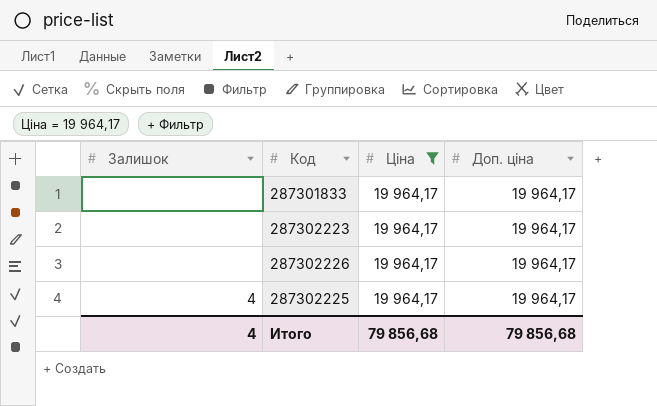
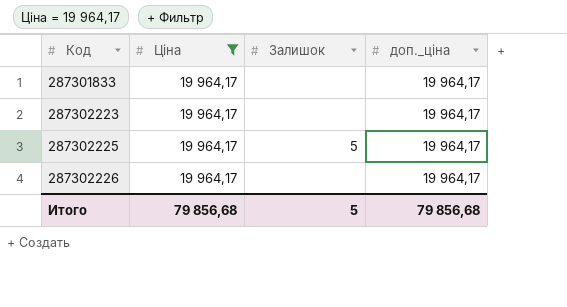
row order: none -> Код ascending
column Залишок | position: 1 -> 3
column name: Доп. ціна -> доп._ціна
287302225 | Залишок: 4 -> 5
Итого | Залишок: 4 -> 5

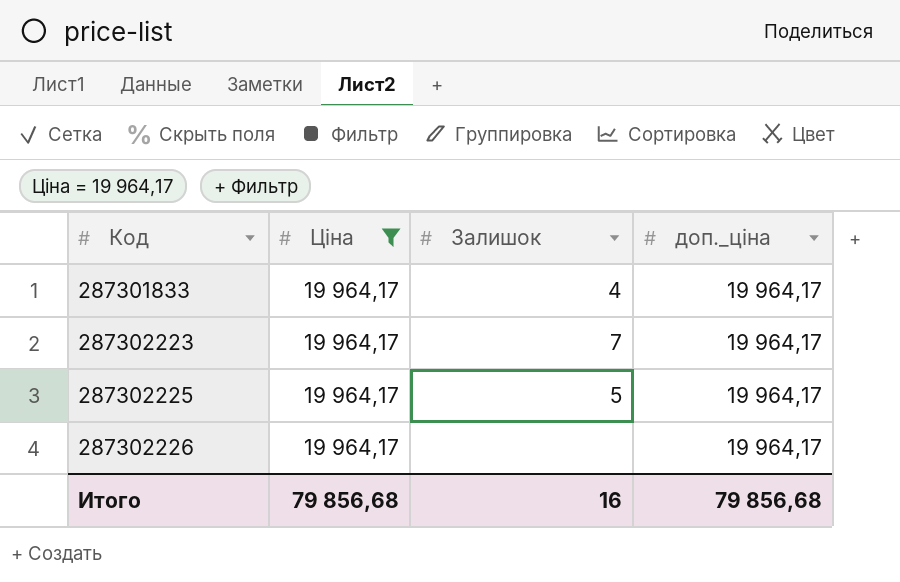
287301833 | Залишок: none -> 4
287302223 | Залишок: none -> 7
Итого | Залишок: 5 -> 16

